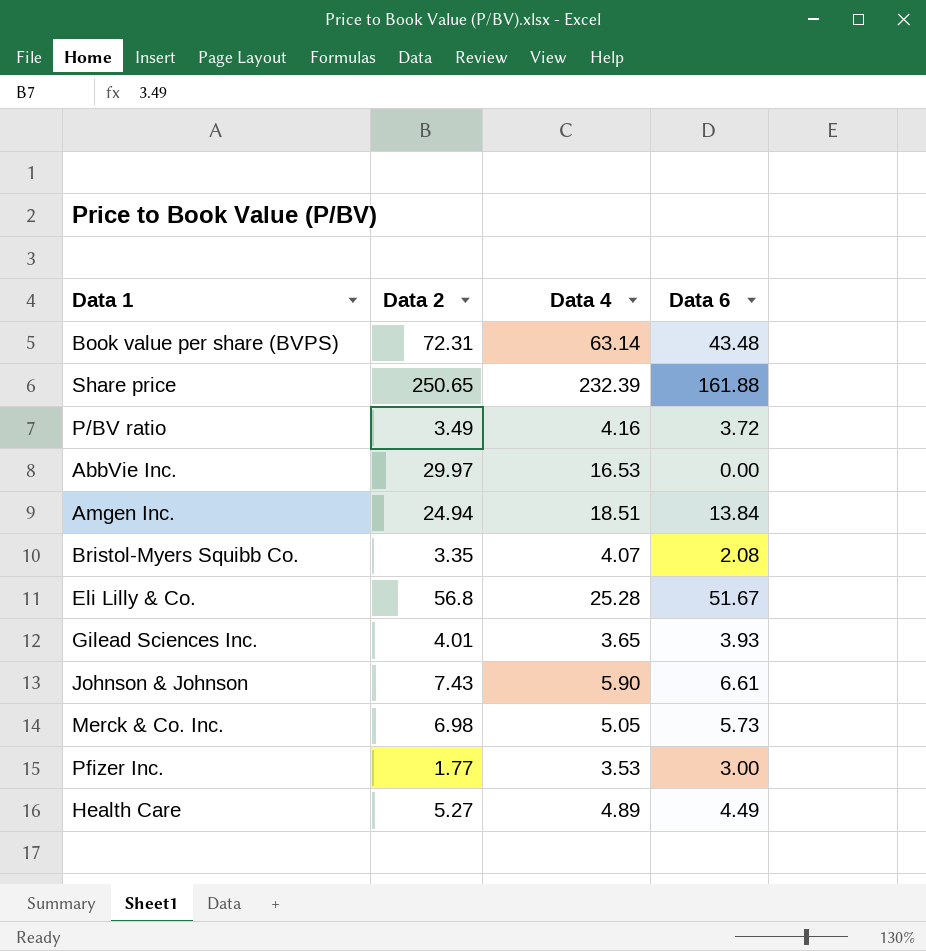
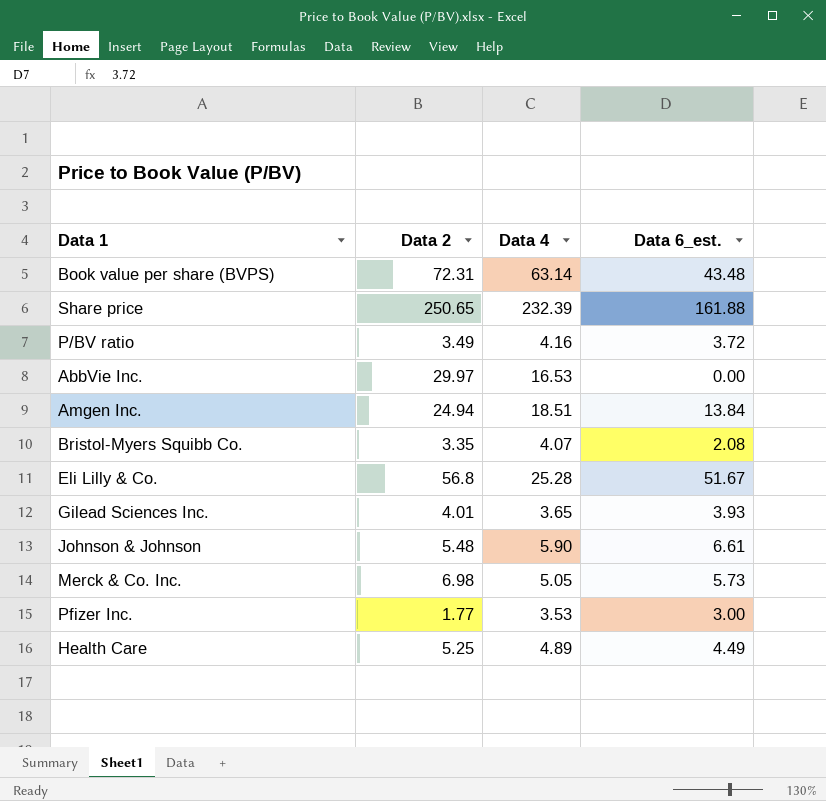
column name: Data 6 -> Data 6_est.
Johnson & Johnson | Data 2: 7.43 -> 5.48
Health Care | Data 2: 5.27 -> 5.25

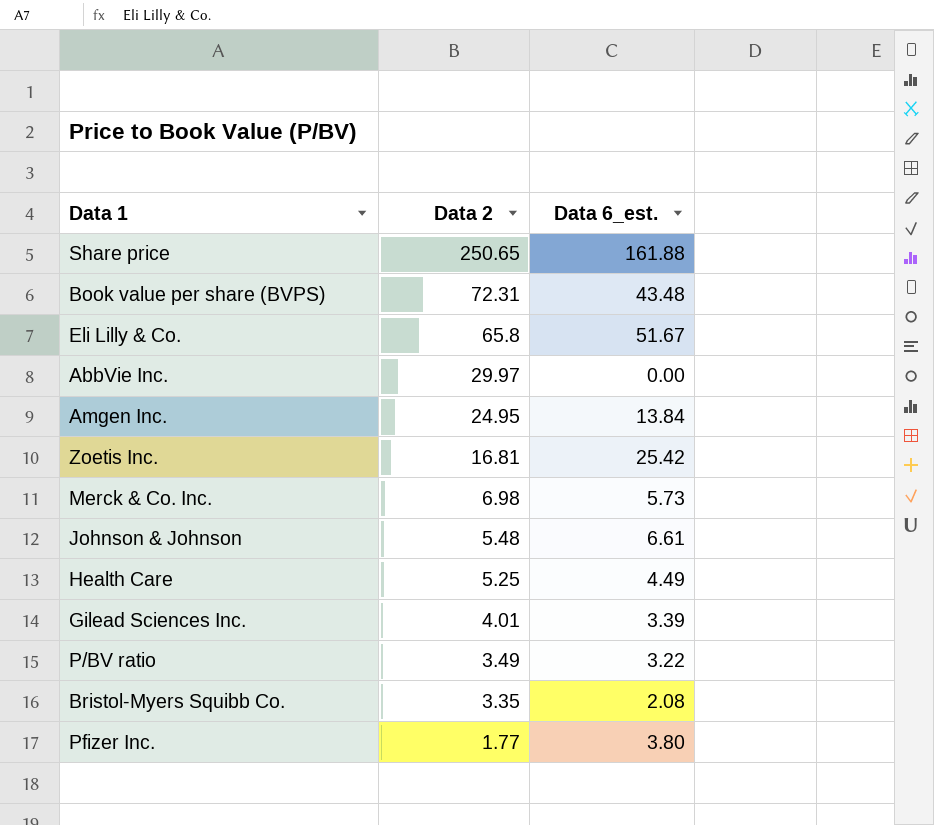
row order: none -> Data 2 descending
column Data 4 | position: 3 -> none
Eli Lilly & Co. | Data 2: 56.8 -> 65.8
Amgen Inc. | Data 2: 24.94 -> 24.95
row Zoetis Inc.: none -> 16.81 | 25.42
Gilead Sciences Inc. | Data 6_est.: 3.93 -> 3.39
P/BV ratio | Data 6_est.: 3.72 -> 3.22
Pfizer Inc. | Data 6_est.: 3.00 -> 3.80

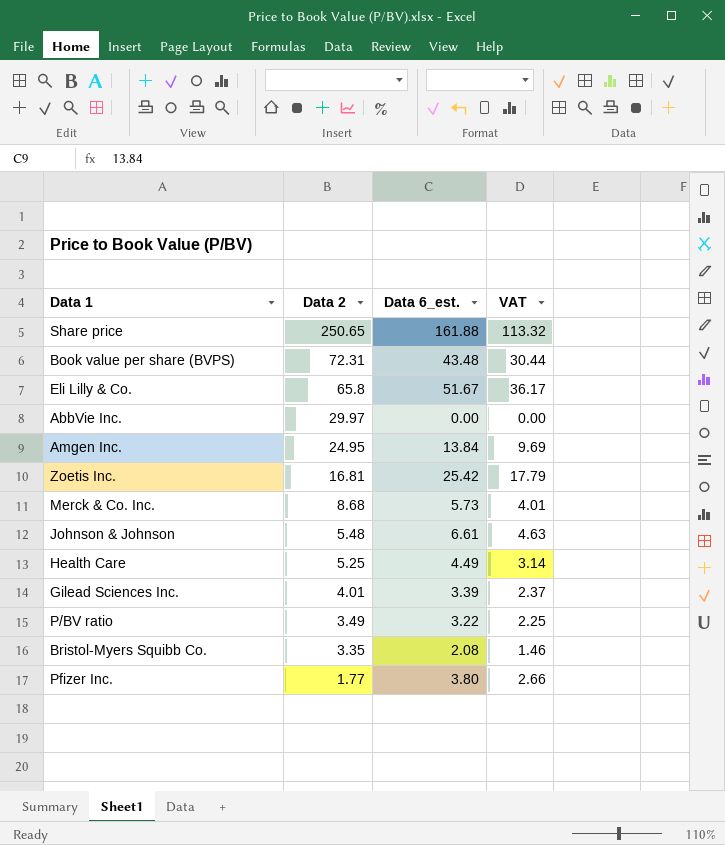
column VAT | formula: none -> [Data 6_est.] * 0.7
Merck & Co. Inc. | Data 2: 6.98 -> 8.68

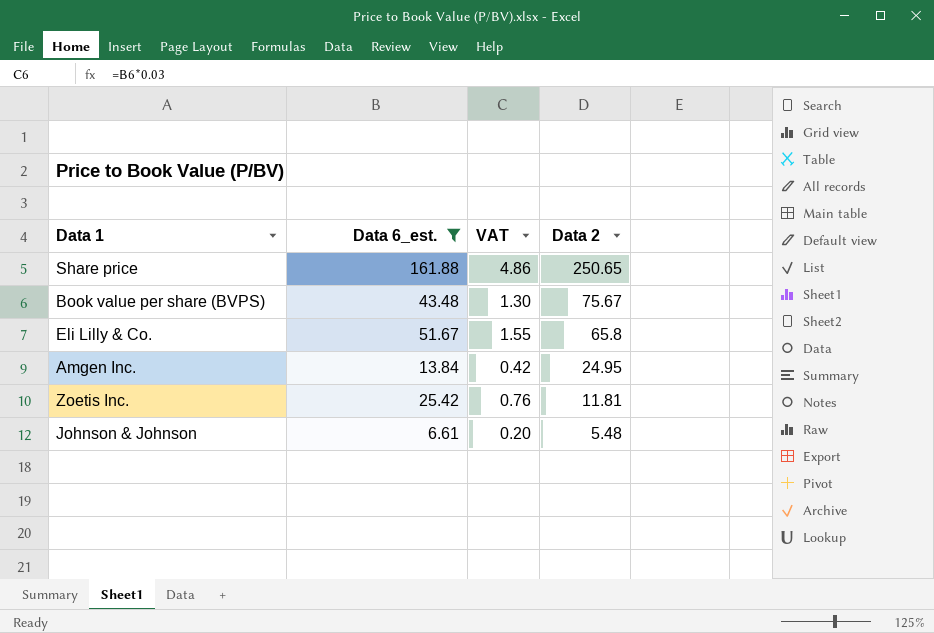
filter: none -> Data 6_est. >= 6.61
column VAT | formula: [Data 6_est.] * 0.7 -> [Data 6_est.] * 0.03
column Data 2 | position: 2 -> 4
Book value per share (BVPS) | Data 2: 72.31 -> 75.67
Zoetis Inc. | Data 2: 16.81 -> 11.81

